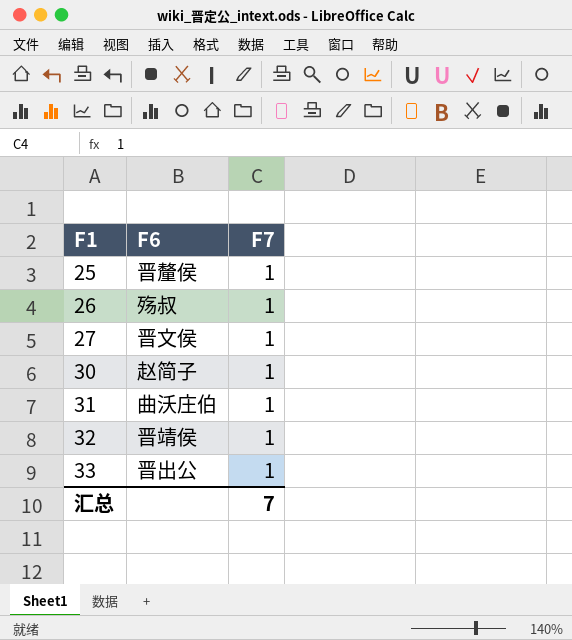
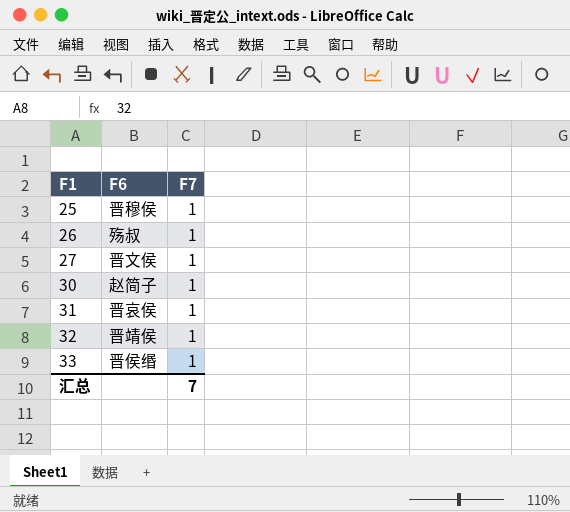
25 | F6: 晋釐侯 -> 晋穆侯
31 | F6: 曲沃庄伯 -> 晋哀侯
33 | F6: 晋出公 -> 晋侯缗

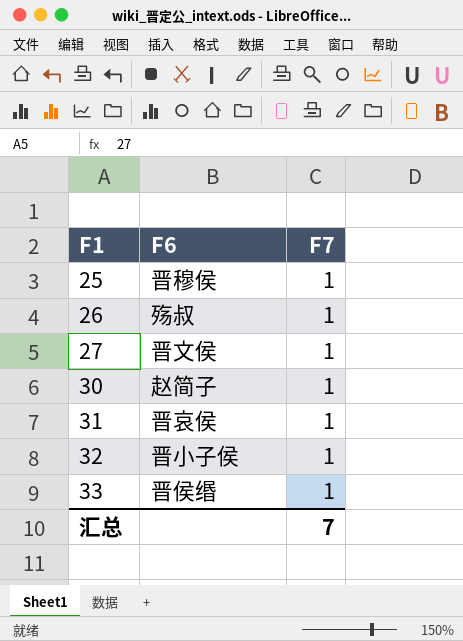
32 | F6: 晋靖侯 -> 晋小子侯

